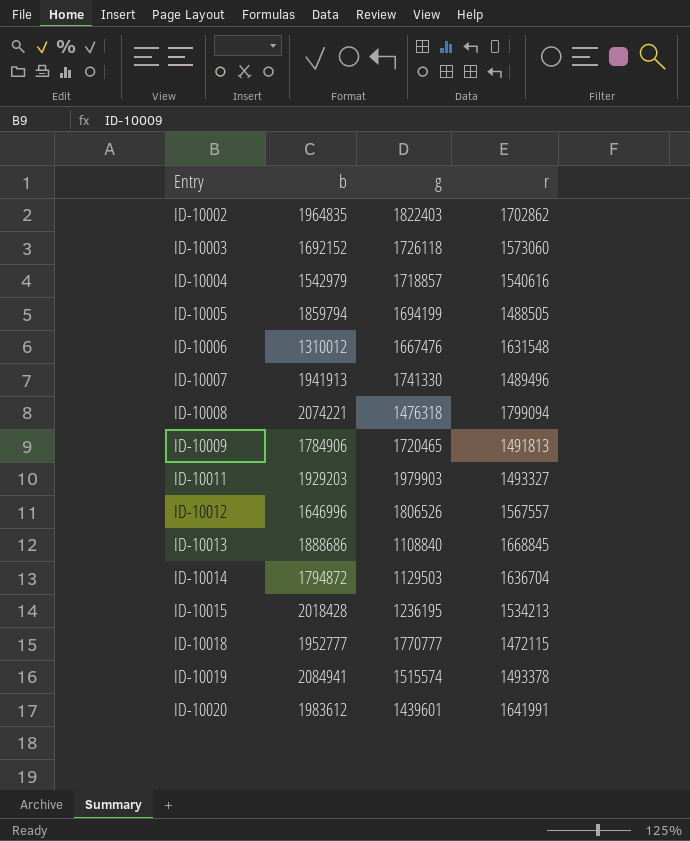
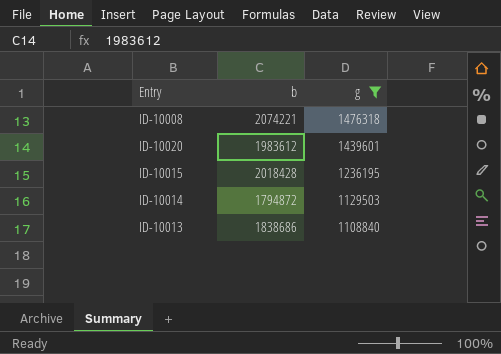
filter: none -> g <= 1476318
row order: Entry ascending -> g descending
column r | position: 4 -> none
ID-10013 | b: 1888686 -> 1838686

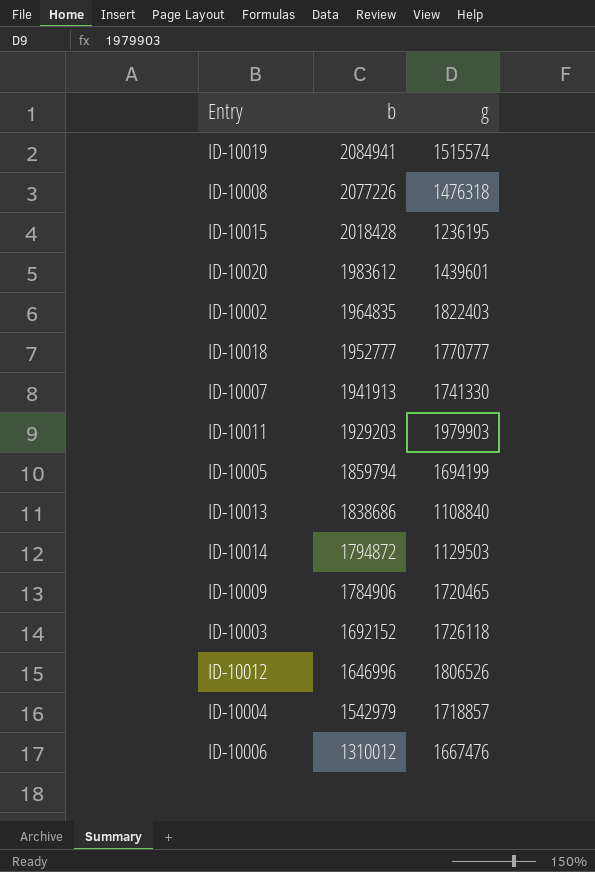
filter: g <= 1476318 -> none
row order: g descending -> b descending
ID-10008 | b: 2074221 -> 2077226

